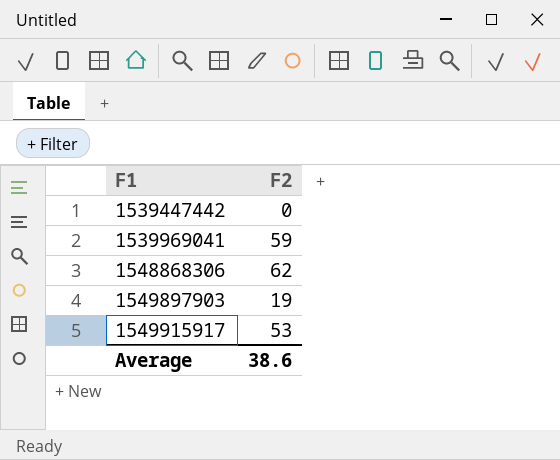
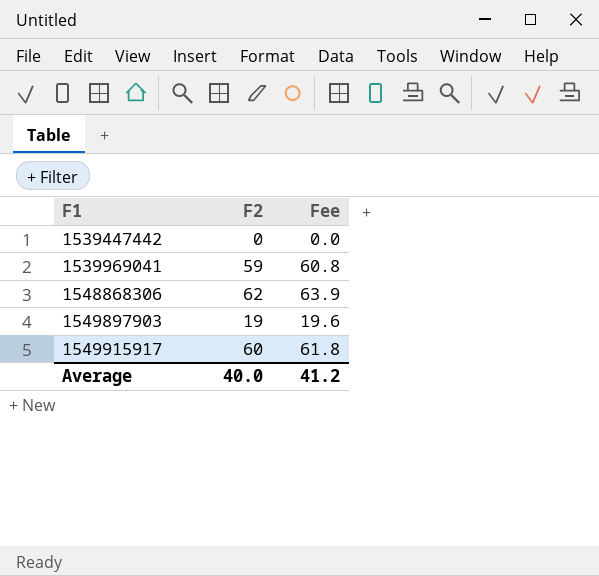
column Fee | formula: none -> [F2] * 1.03
1549915917 | F2: 53 -> 60
Average | F2: 38.6 -> 40.0

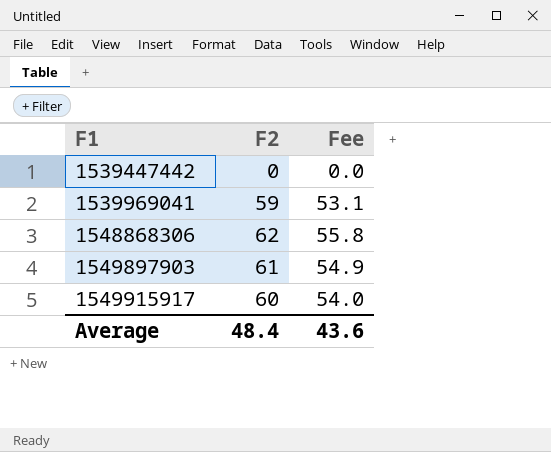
column Fee | formula: [F2] * 1.03 -> [F2] * 0.9
1549897903 | F2: 19 -> 61
Average | F2: 40.0 -> 48.4
Average | Fee: 41.2 -> 43.6

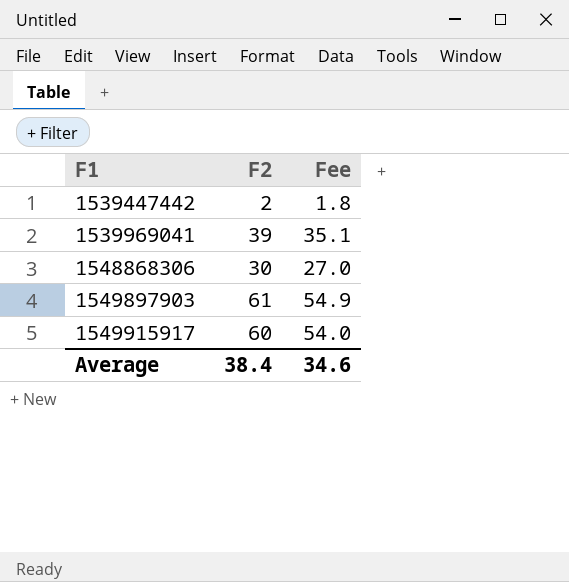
1539447442 | F2: 0 -> 2
1539447442 | Fee: 0.0 -> 1.8
1539969041 | F2: 59 -> 39
1539969041 | Fee: 53.1 -> 35.1
1548868306 | F2: 62 -> 30
1548868306 | Fee: 55.8 -> 27.0
Average | F2: 48.4 -> 38.4
Average | Fee: 43.6 -> 34.6

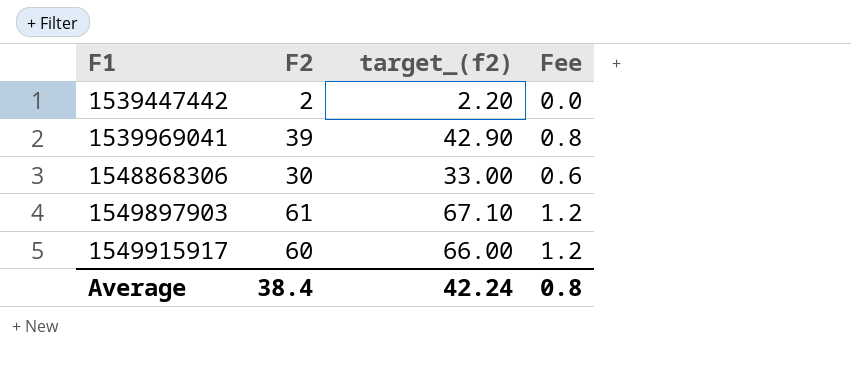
column target_(f2) | formula: none -> [F2] * 1.1
column Fee | formula: [F2] * 0.9 -> [F2] * 0.02
Average | Fee: 34.6 -> 0.8

